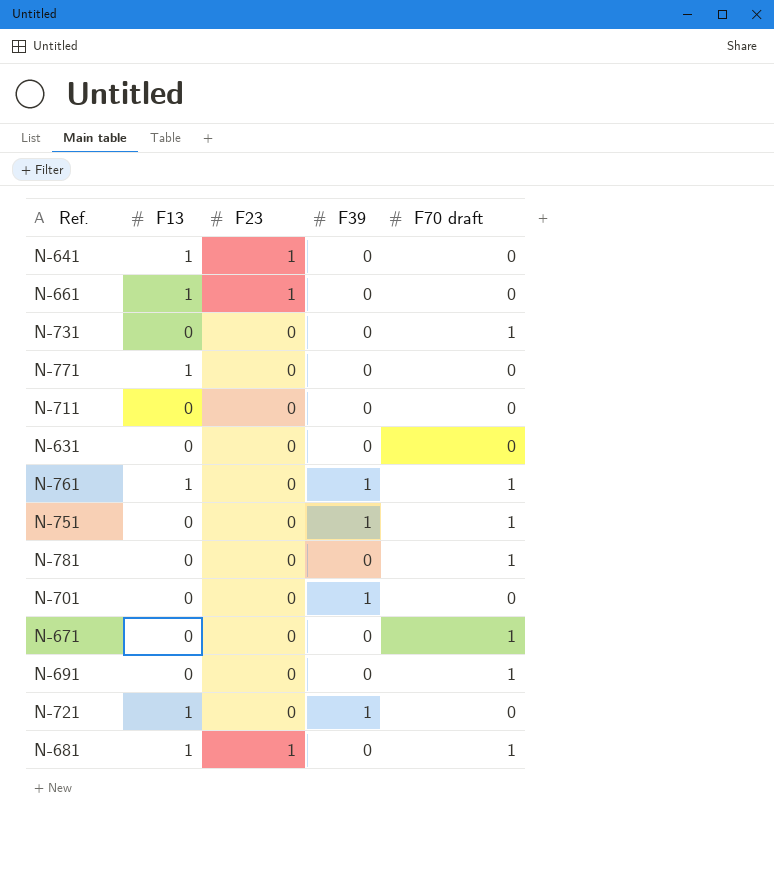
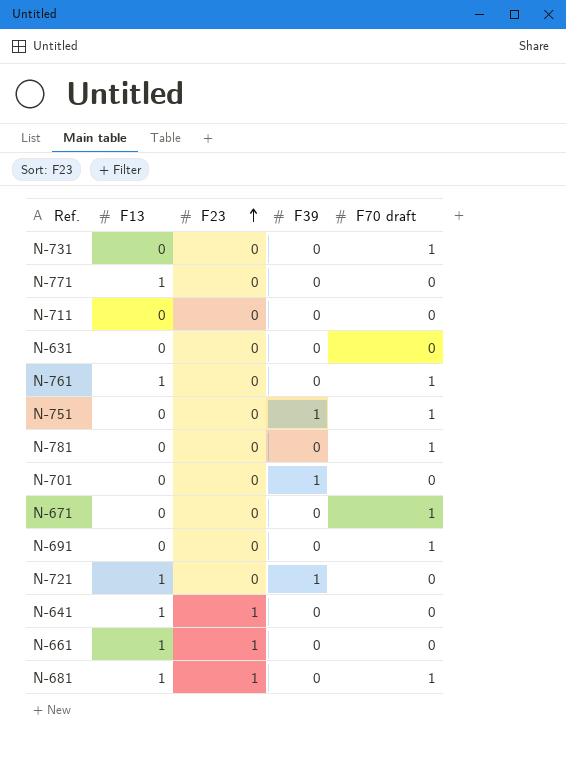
row order: none -> F23 ascending
N-761 | F39: 1 -> 0

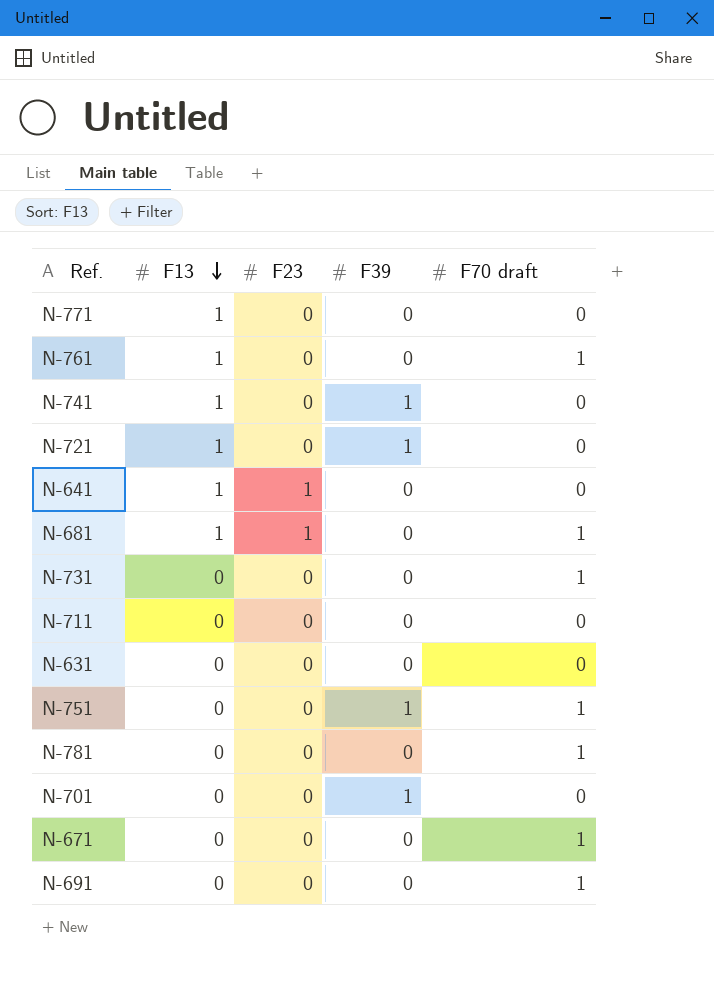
row order: F23 ascending -> F13 descending
row N-661: 1 | 1 | 0 | 0 -> none
row N-741: none -> 1 | 0 | 1 | 0

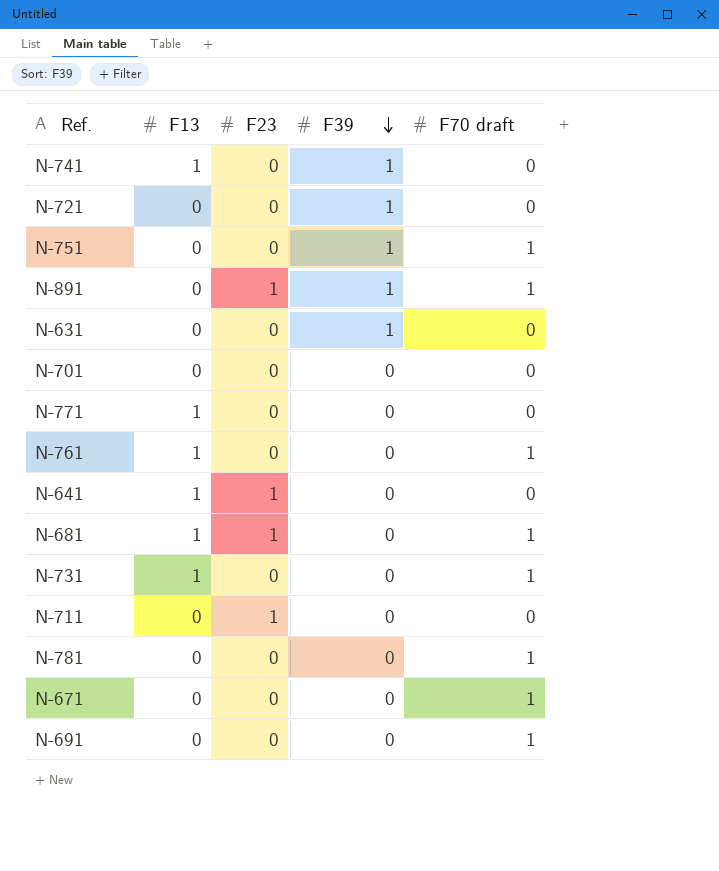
row order: F13 descending -> F39 descending
N-721 | F13: 1 -> 0
row N-891: none -> 0 | 1 | 1 | 1
N-631 | F39: 0 -> 1
N-701 | F39: 1 -> 0
N-731 | F13: 0 -> 1
N-711 | F23: 0 -> 1

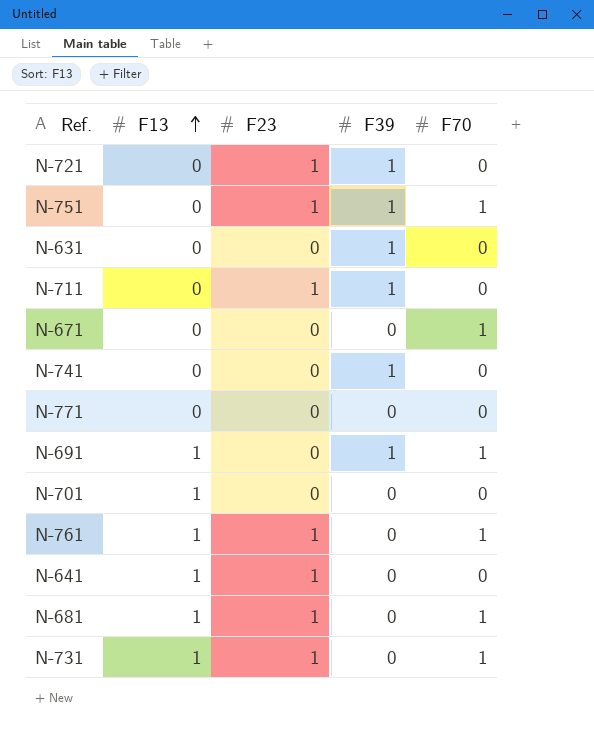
row order: F39 descending -> F13 ascending
column name: F70 draft -> F70
row N-891: 0 | 1 | 1 | 1 -> none
row N-781: 0 | 0 | 0 | 1 -> none
N-721 | F23: 0 -> 1
N-751 | F23: 0 -> 1
N-711 | F39: 0 -> 1
N-741 | F13: 1 -> 0
N-771 | F13: 1 -> 0
N-691 | F13: 0 -> 1
N-691 | F39: 0 -> 1
N-701 | F13: 0 -> 1
N-761 | F23: 0 -> 1
N-731 | F23: 0 -> 1

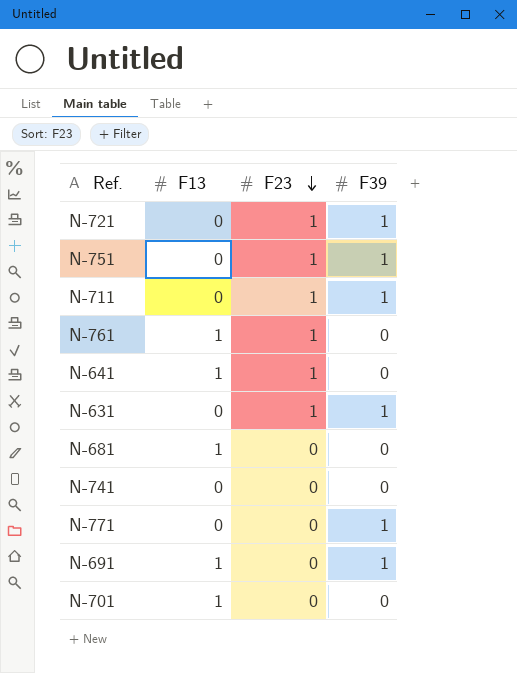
row order: F13 ascending -> F23 descending
column F70 | position: 5 -> none
row N-671: 0 | 0 | 0 | 1 -> none
row N-731: 1 | 1 | 0 | 1 -> none
N-631 | F23: 0 -> 1
N-681 | F23: 1 -> 0
N-741 | F39: 1 -> 0
N-771 | F39: 0 -> 1

